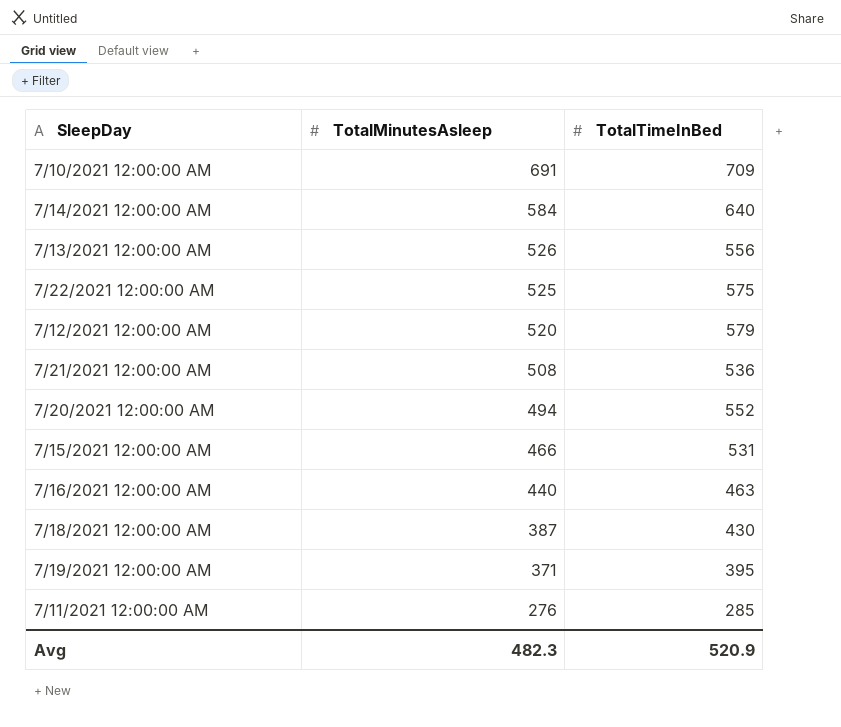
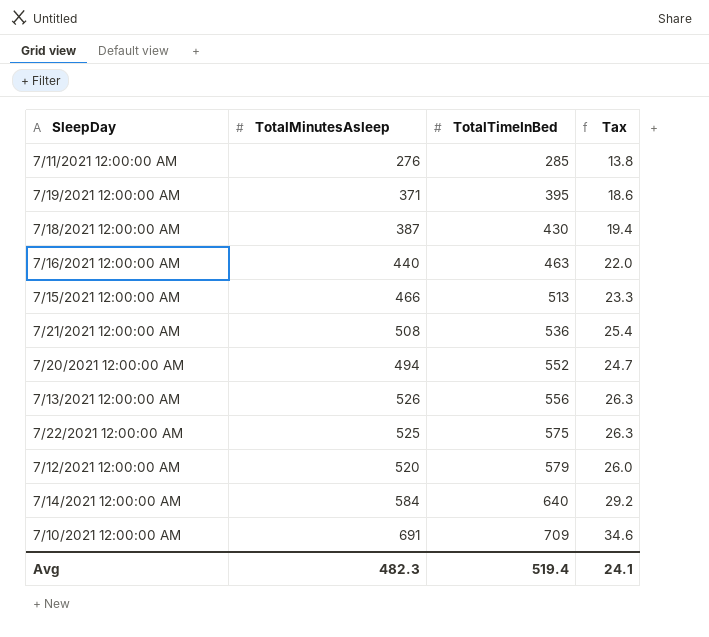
row order: TotalMinutesAsleep descending -> TotalTimeInBed ascending
column Tax | formula: none -> [TotalMinutesAsleep] * 0.05
7/15/2021 12:00:00 AM | TotalTimeInBed: 531 -> 513
Avg | TotalTimeInBed: 520.9 -> 519.4

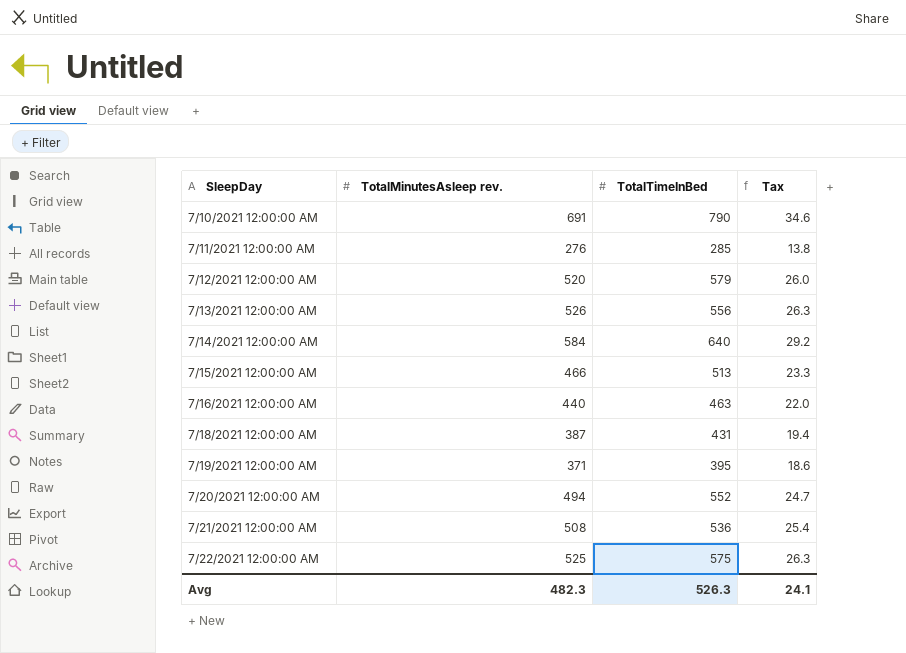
row order: TotalTimeInBed ascending -> SleepDay ascending
column name: TotalMinutesAsleep -> TotalMinutesAsleep rev.
7/10/2021 12:00:00 AM | TotalTimeInBed: 709 -> 790
7/18/2021 12:00:00 AM | TotalTimeInBed: 430 -> 431
Avg | TotalTimeInBed: 519.4 -> 526.3

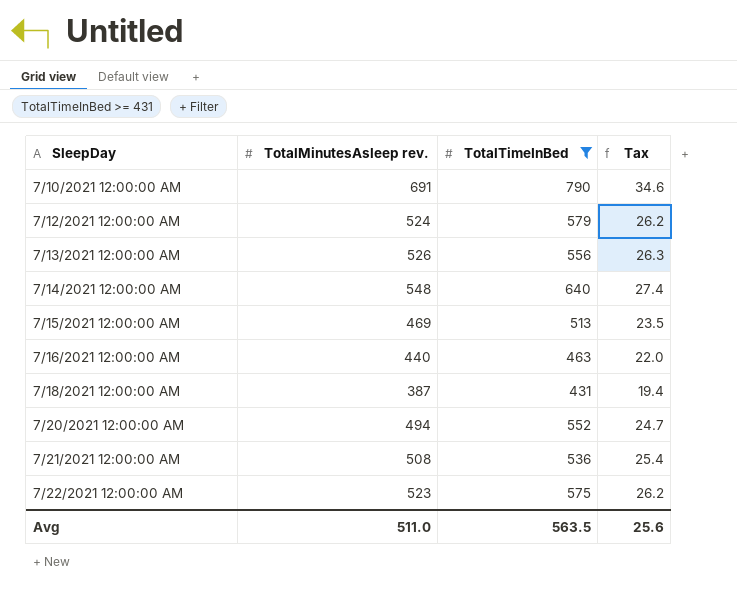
filter: none -> TotalTimeInBed >= 431
7/12/2021 12:00:00 AM | TotalMinutesAsleep rev.: 520 -> 524
7/12/2021 12:00:00 AM | Tax: 26.0 -> 26.2
7/14/2021 12:00:00 AM | TotalMinutesAsleep rev.: 584 -> 548
7/14/2021 12:00:00 AM | Tax: 29.2 -> 27.4
7/15/2021 12:00:00 AM | TotalMinutesAsleep rev.: 466 -> 469
7/15/2021 12:00:00 AM | Tax: 23.3 -> 23.5
7/22/2021 12:00:00 AM | TotalMinutesAsleep rev.: 525 -> 523
7/22/2021 12:00:00 AM | Tax: 26.3 -> 26.2
Avg | TotalMinutesAsleep rev.: 482.3 -> 511.0
Avg | TotalTimeInBed: 526.3 -> 563.5
Avg | Tax: 24.1 -> 25.6

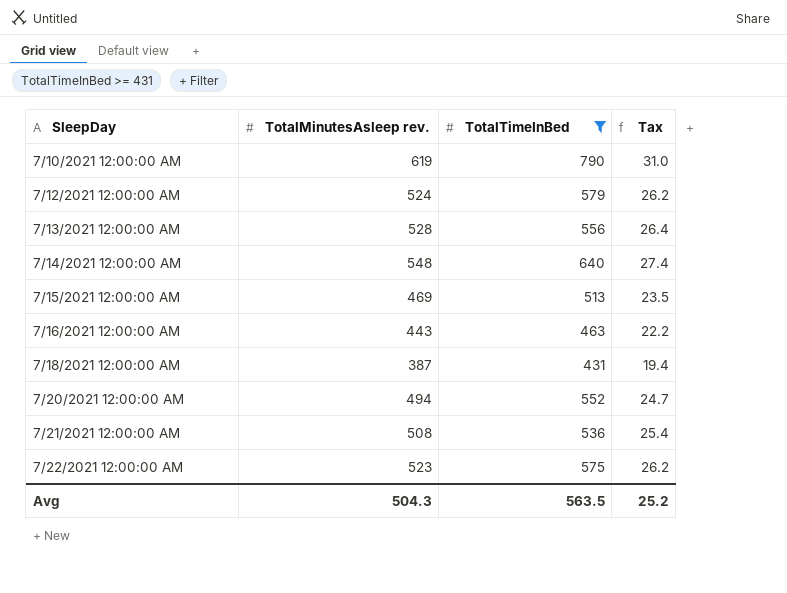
7/10/2021 12:00:00 AM | TotalMinutesAsleep rev.: 691 -> 619
7/10/2021 12:00:00 AM | Tax: 34.6 -> 31.0
7/13/2021 12:00:00 AM | TotalMinutesAsleep rev.: 526 -> 528
7/13/2021 12:00:00 AM | Tax: 26.3 -> 26.4
7/16/2021 12:00:00 AM | TotalMinutesAsleep rev.: 440 -> 443
7/16/2021 12:00:00 AM | Tax: 22.0 -> 22.2
Avg | TotalMinutesAsleep rev.: 511.0 -> 504.3
Avg | Tax: 25.6 -> 25.2

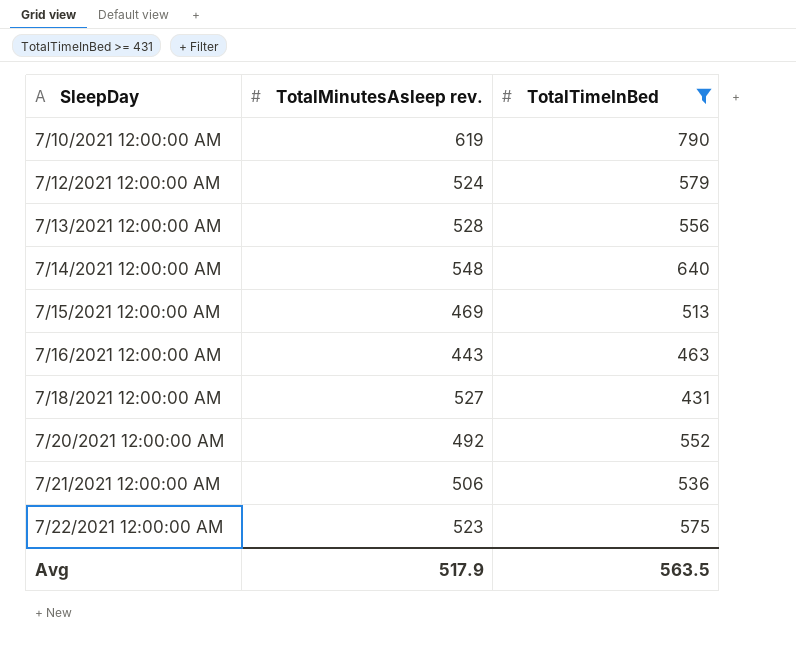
column Tax | formula: [TotalMinutesAsleep rev.] * 0.05 -> none
7/18/2021 12:00:00 AM | TotalMinutesAsleep rev.: 387 -> 527
7/20/2021 12:00:00 AM | TotalMinutesAsleep rev.: 494 -> 492
7/21/2021 12:00:00 AM | TotalMinutesAsleep rev.: 508 -> 506
Avg | TotalMinutesAsleep rev.: 504.3 -> 517.9

